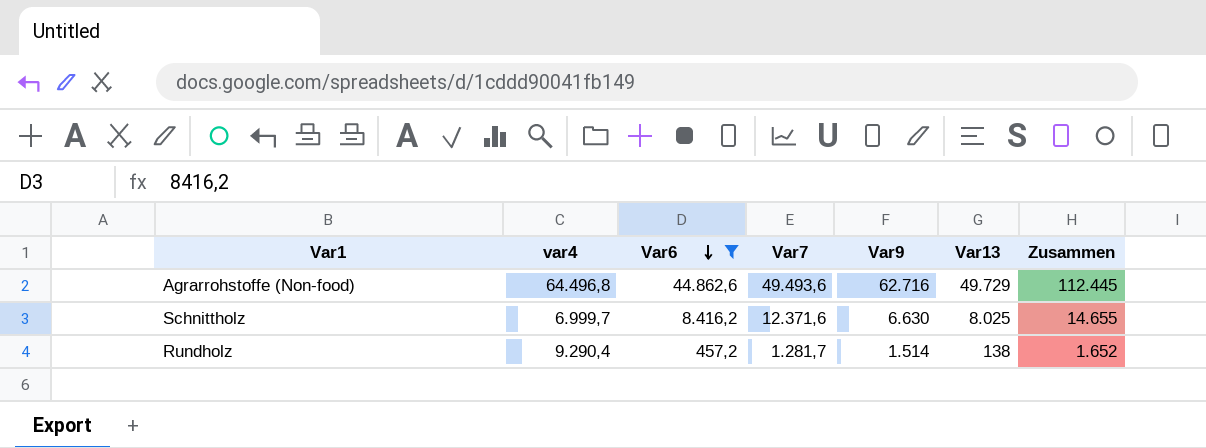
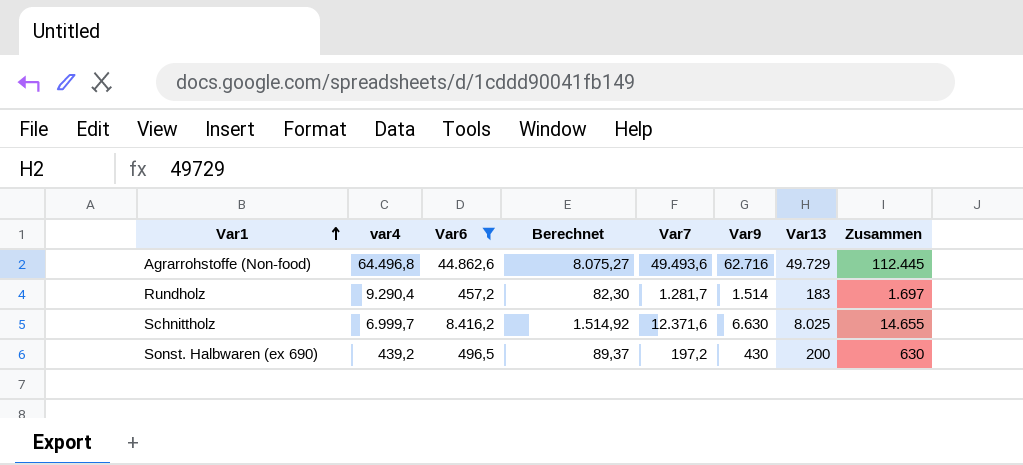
row order: Var6 descending -> Var1 ascending
column Berechnet | formula: none -> [Var6] * 0,18
Rundholz | Var13: 138 -> 183
Rundholz | Zusammen: 1.652 -> 1.697
row Sonst. Halbwaren (ex 690): none -> 439,2 | 496,5 | 89,37 | 197,2 | 430 | 200 | 630

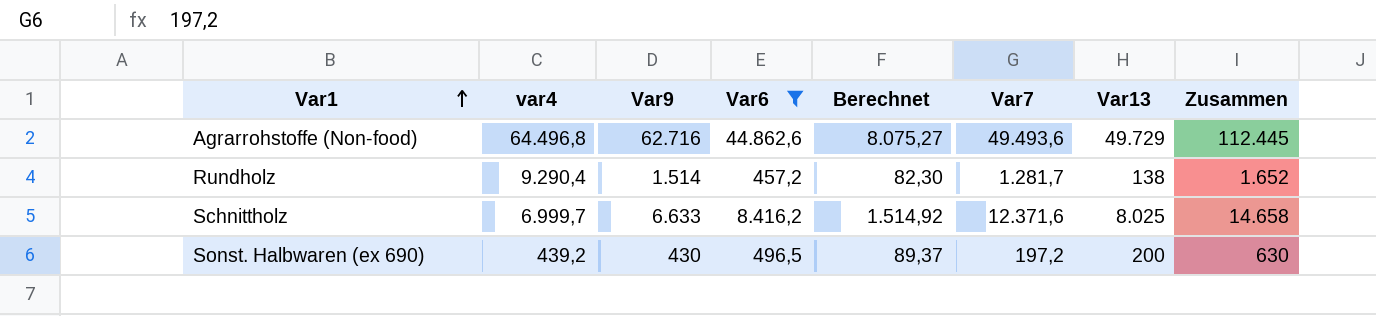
column Var9 | position: 6 -> 3
Rundholz | Var13: 183 -> 138
Rundholz | Zusammen: 1.697 -> 1.652
Schnittholz | Var9: 6.630 -> 6.633
Schnittholz | Zusammen: 14.655 -> 14.658

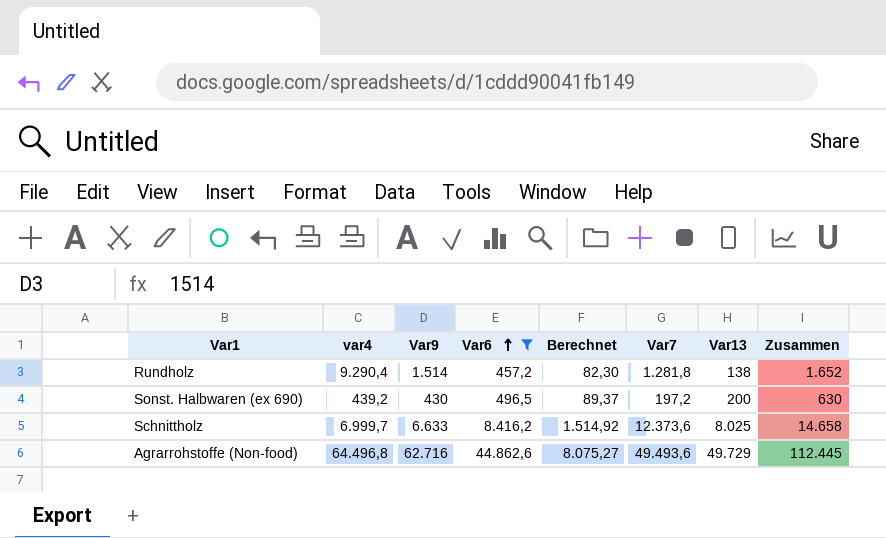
row order: Var1 ascending -> Var6 ascending
Rundholz | Var7: 1.281,7 -> 1.281,8
Schnittholz | Var7: 12.371,6 -> 12.373,6

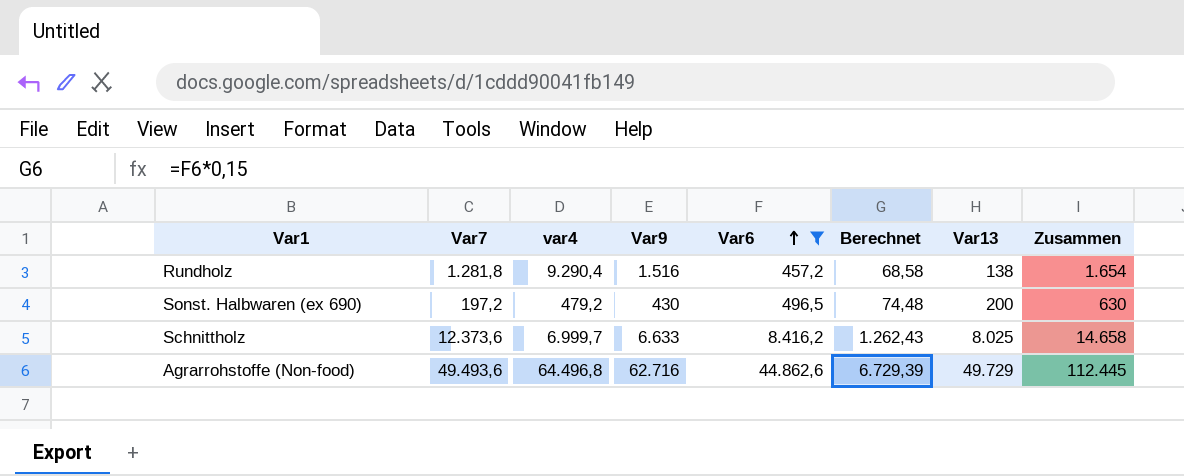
column Var7 | position: 6 -> 2
column Berechnet | formula: [Var6] * 0,18 -> [Var6] * 0,15
Rundholz | Var9: 1.514 -> 1.516
Rundholz | Zusammen: 1.652 -> 1.654
Sonst. Halbwaren (ex 690) | var4: 439,2 -> 479,2

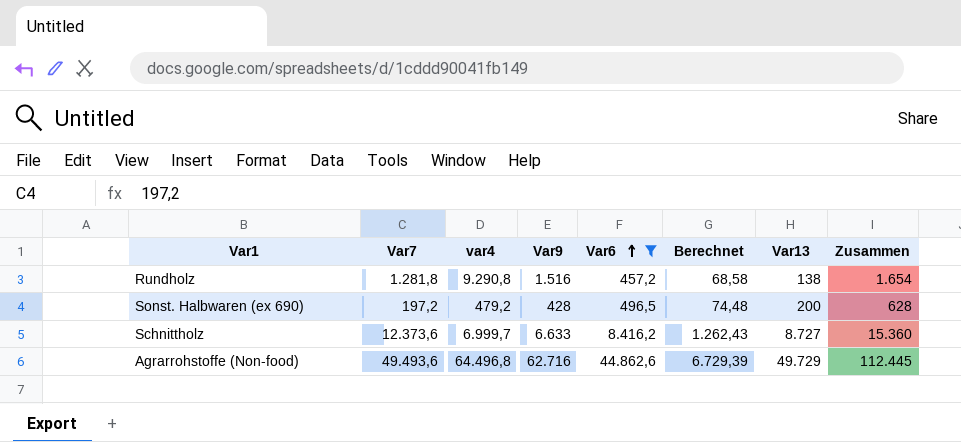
Rundholz | var4: 9.290,4 -> 9.290,8
Sonst. Halbwaren (ex 690) | Var9: 430 -> 428
Sonst. Halbwaren (ex 690) | Zusammen: 630 -> 628
Schnittholz | Var13: 8.025 -> 8.727
Schnittholz | Zusammen: 14.658 -> 15.360

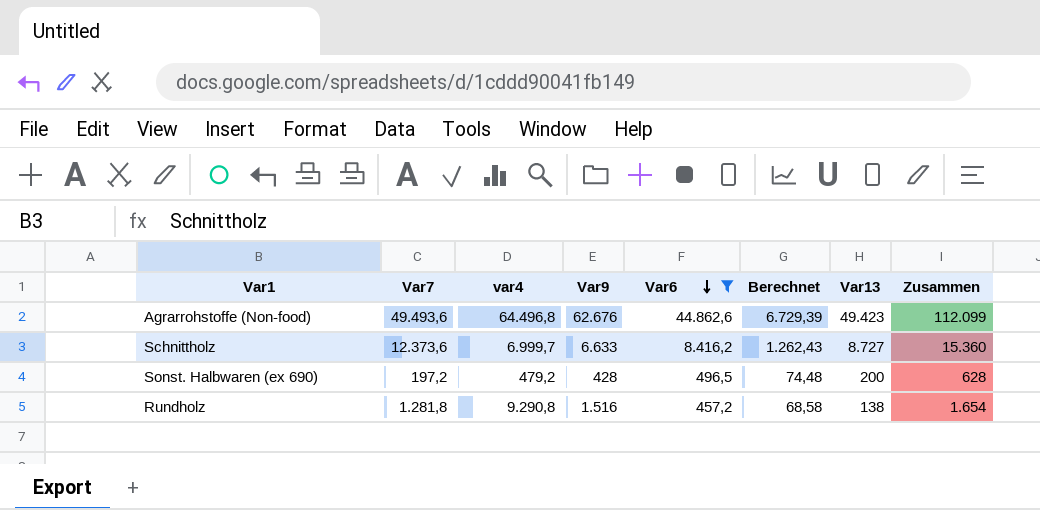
row order: Var6 ascending -> Var6 descending
Agrarrohstoffe (Non-food) | Var9: 62.716 -> 62.676
Agrarrohstoffe (Non-food) | Var13: 49.729 -> 49.423
Agrarrohstoffe (Non-food) | Zusammen: 112.445 -> 112.099

